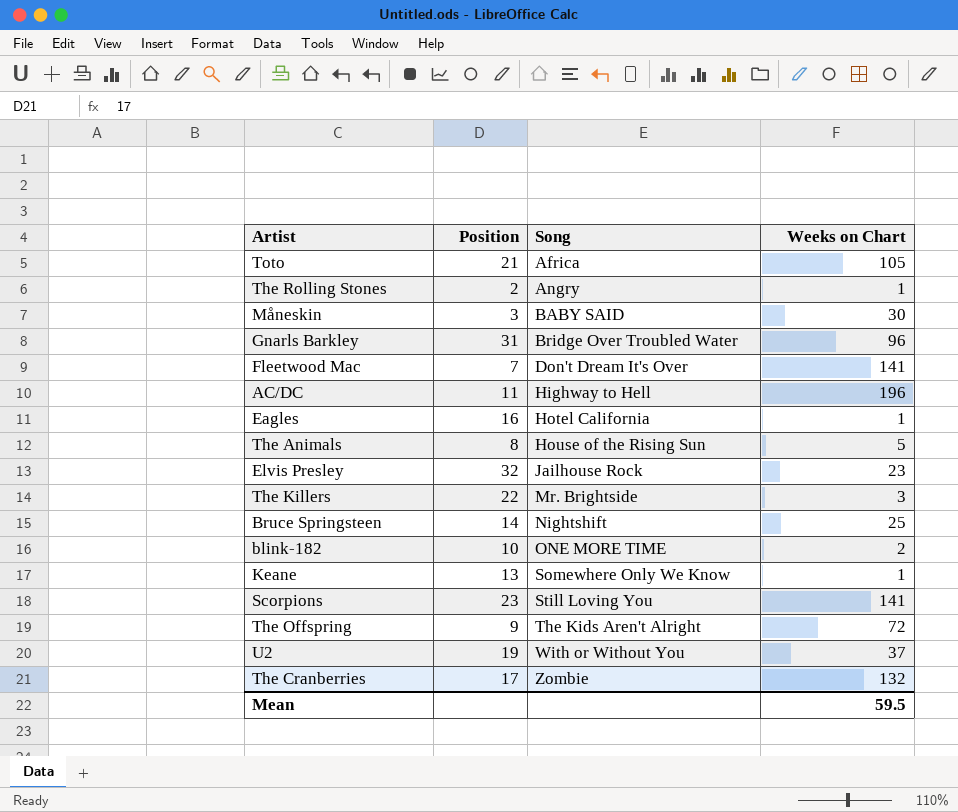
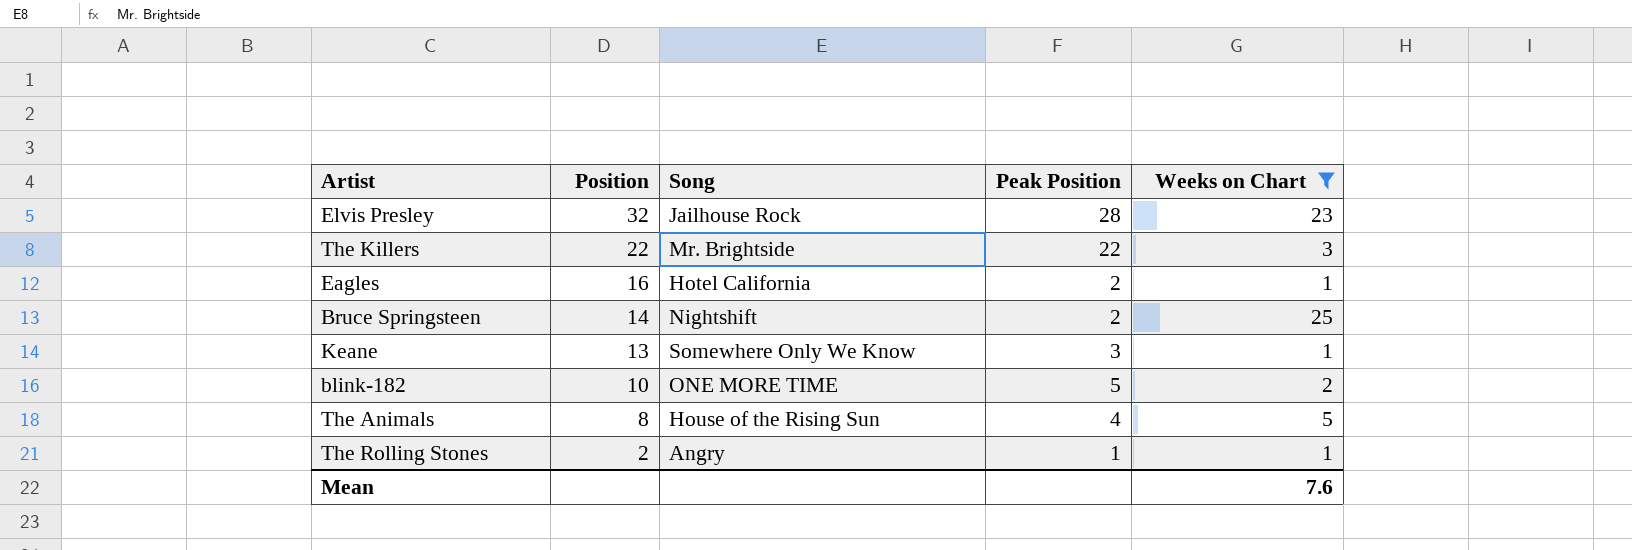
filter: none -> Weeks on Chart <= 25
row order: Song ascending -> Position descending
column Peak Position | position: none -> 4
Mean | Weeks on Chart: 59.5 -> 7.6

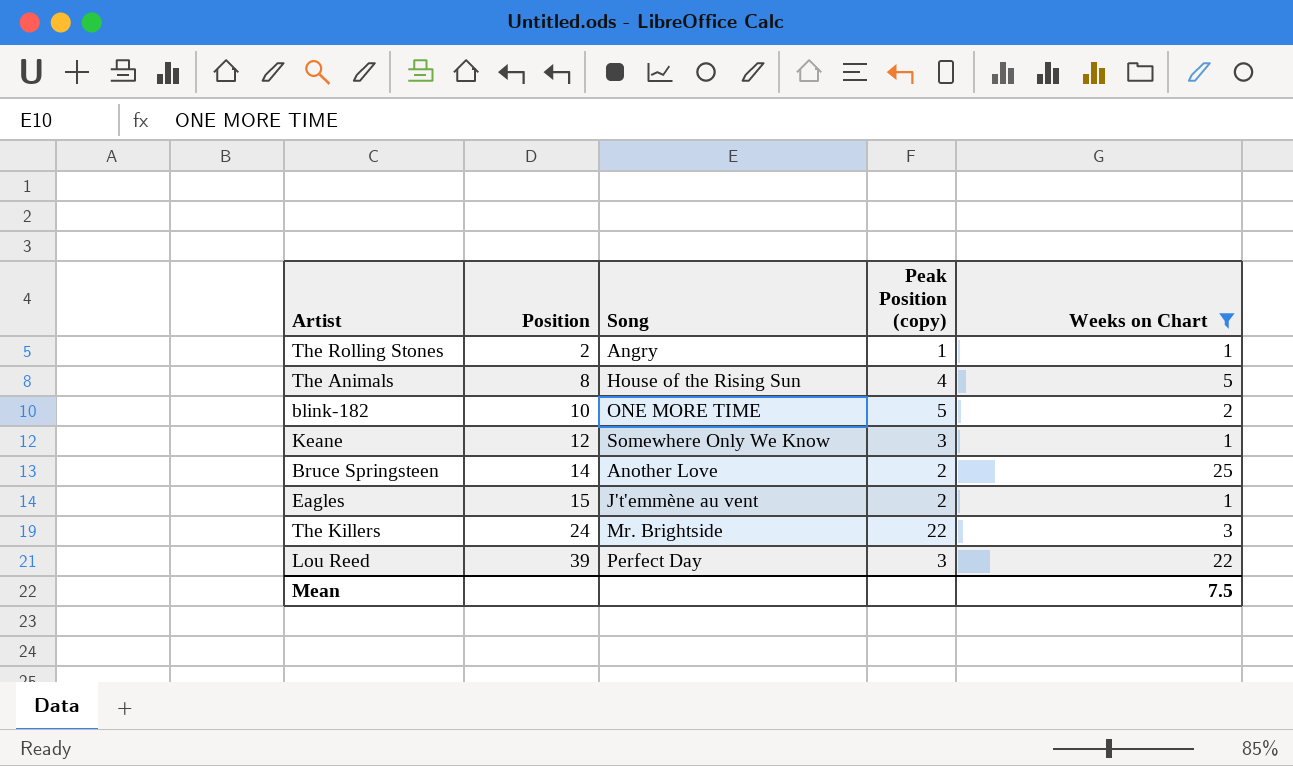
row order: Position descending -> Position ascending
column name: Peak Position -> Peak Position (copy)
row Elvis Presley: 32 | Jailhouse Rock | 28 | 23 -> none
Keane | Position: 13 -> 12
Bruce Springsteen | Song: Nightshift -> Another Love
Eagles | Position: 16 -> 15
Eagles | Song: Hotel California -> J't'emmène au vent
The Killers | Position: 22 -> 24
row Lou Reed: none -> 39 | Perfect Day | 3 | 22
Mean | Weeks on Chart: 7.6 -> 7.5

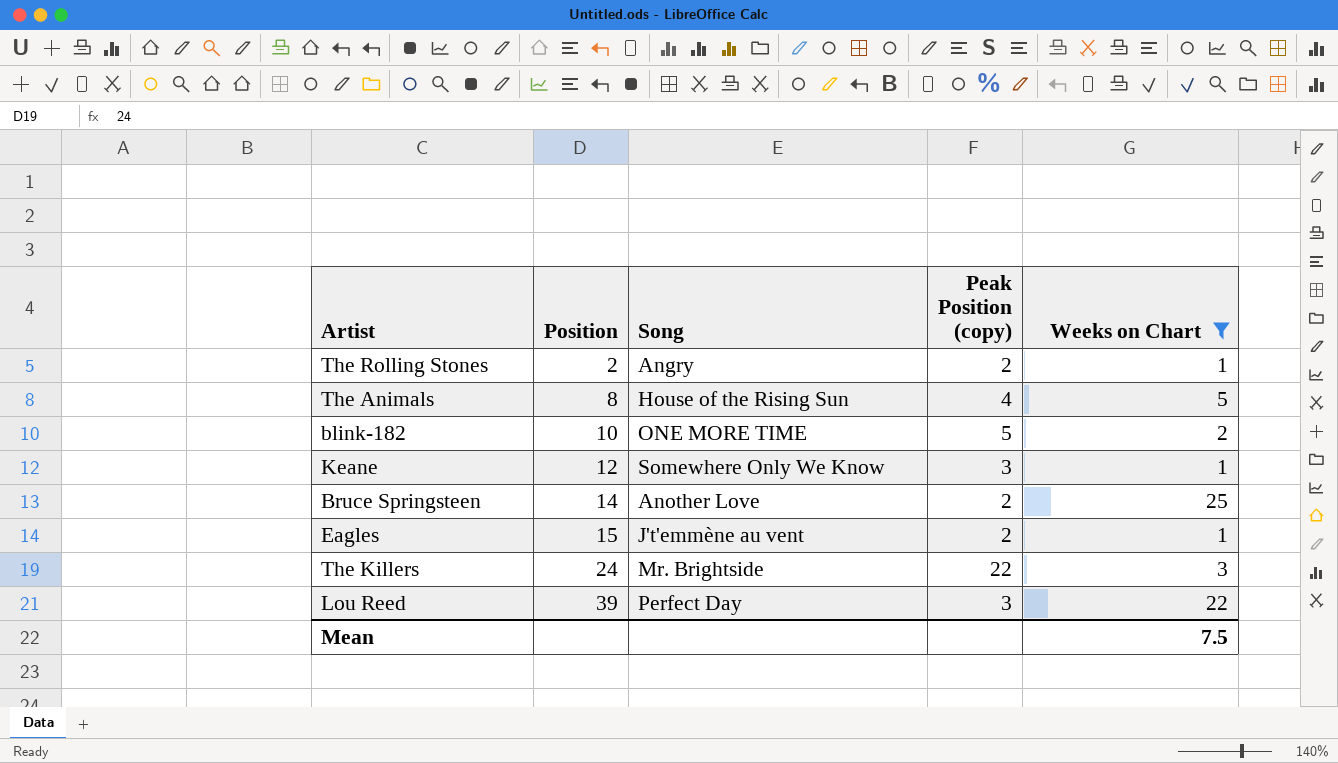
The Rolling Stones | Peak Position (copy): 1 -> 2

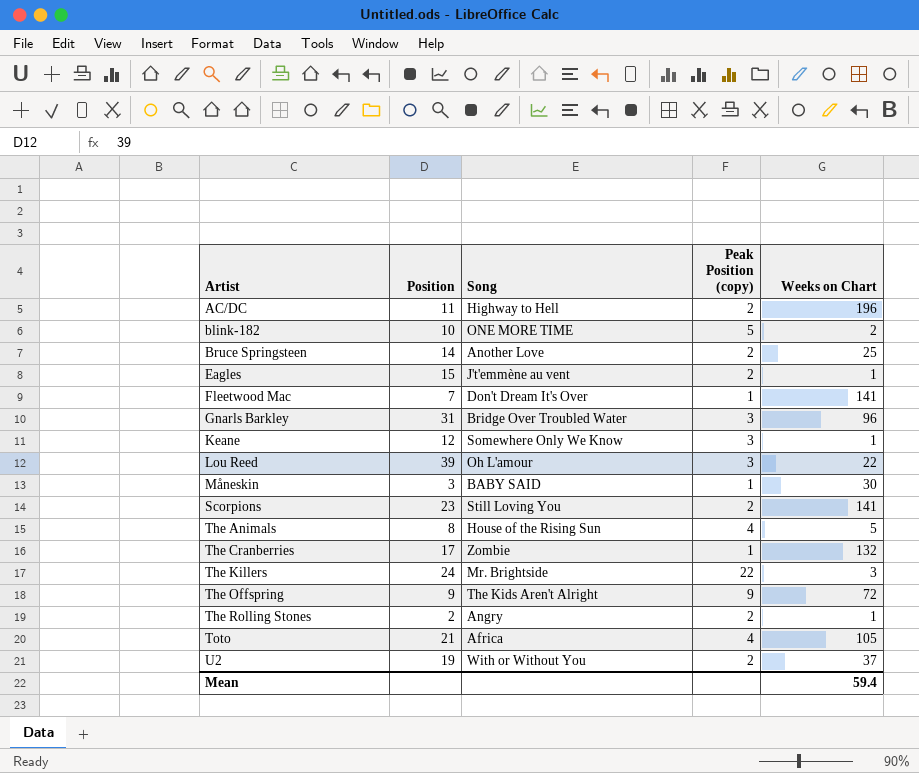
filter: Weeks on Chart <= 25 -> none
row order: Position ascending -> Artist ascending
Lou Reed | Song: Perfect Day -> Oh L'amour
Mean | Weeks on Chart: 7.5 -> 59.4

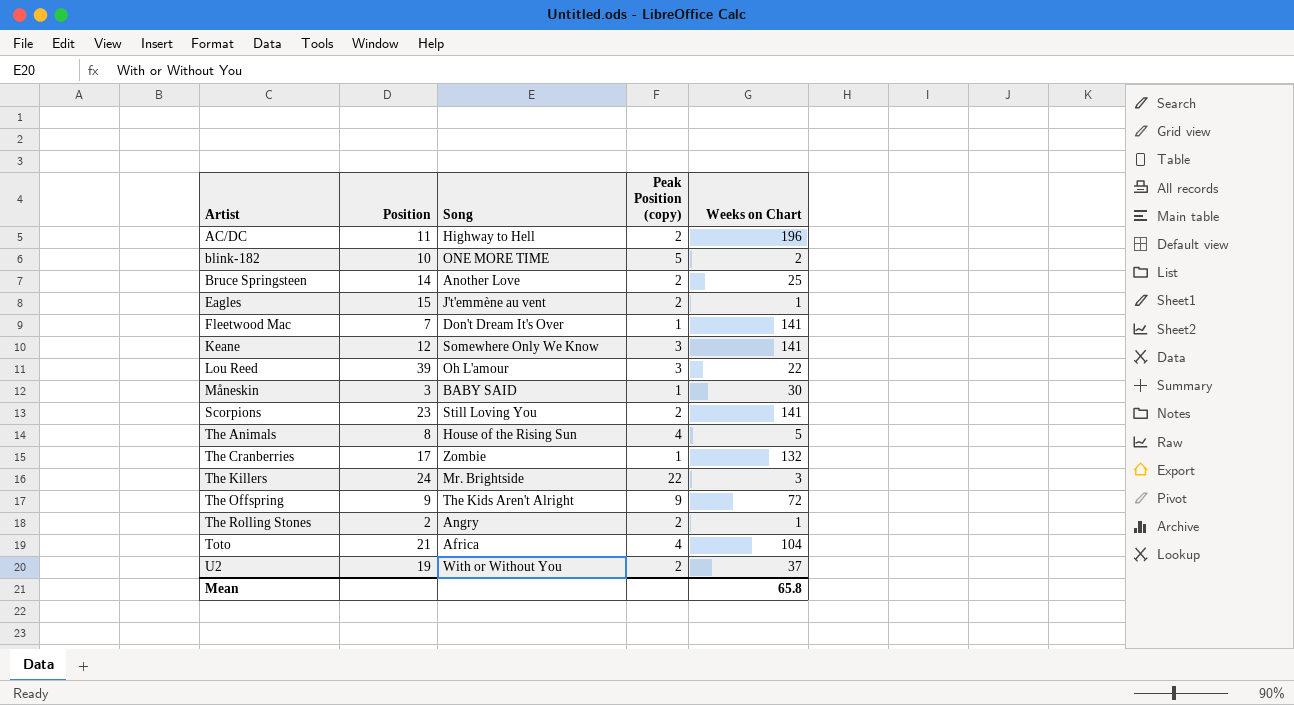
row Gnarls Barkley: 31 | Bridge Over Troubled Water | 3 | 96 -> none
Keane | Weeks on Chart: 1 -> 141
Toto | Weeks on Chart: 105 -> 104
Mean | Weeks on Chart: 59.4 -> 65.8

